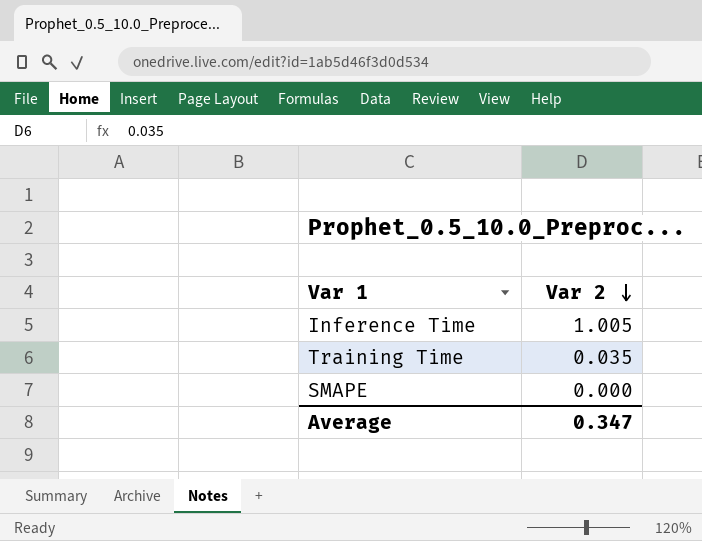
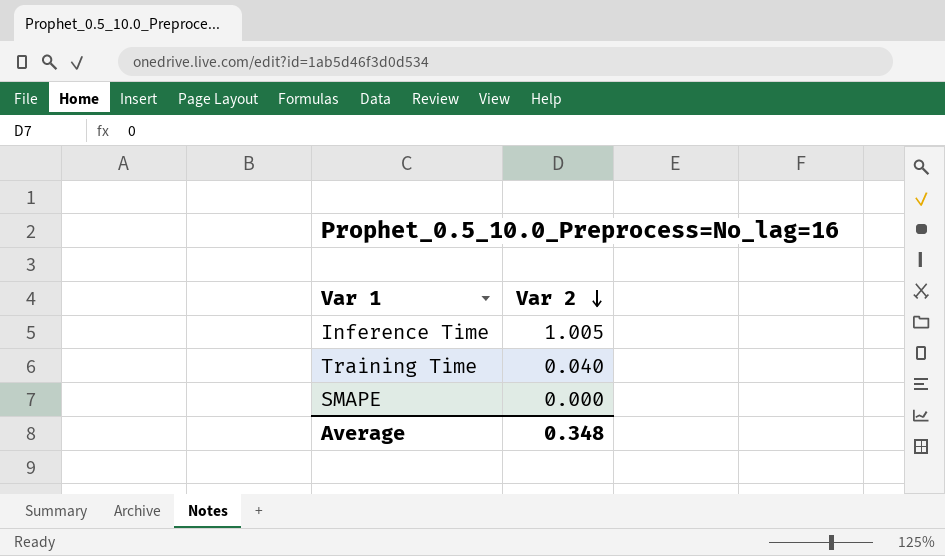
Training Time | Var 2: 0.035 -> 0.040
Average | Var 2: 0.347 -> 0.348

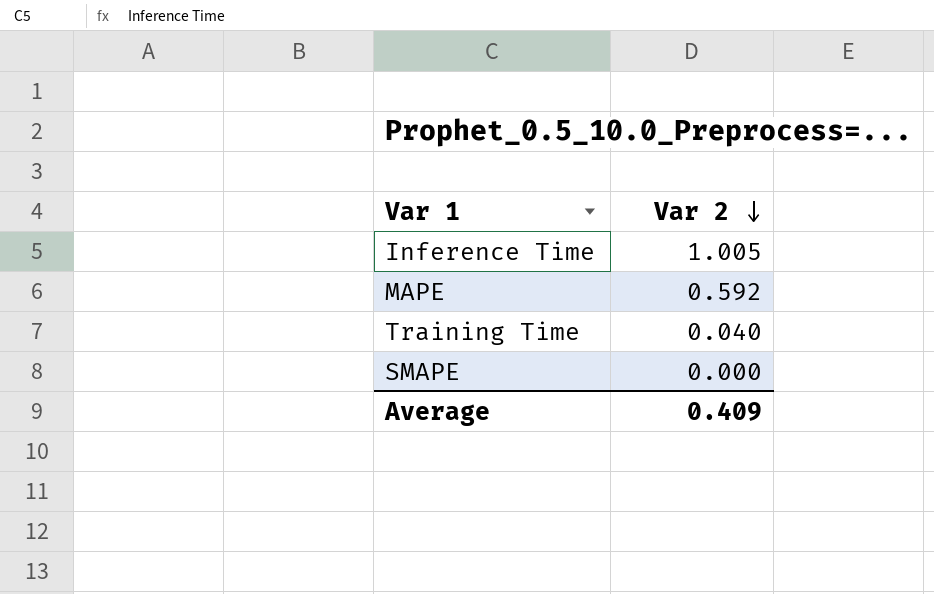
row MAPE: none -> 0.592
Average | Var 2: 0.348 -> 0.409

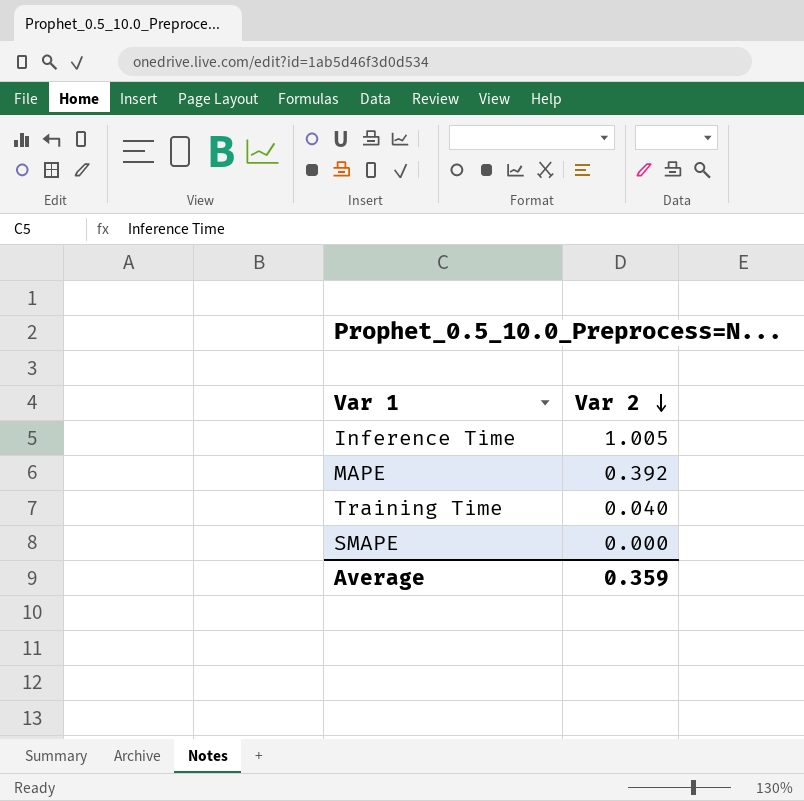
MAPE | Var 2: 0.592 -> 0.392
Average | Var 2: 0.409 -> 0.359

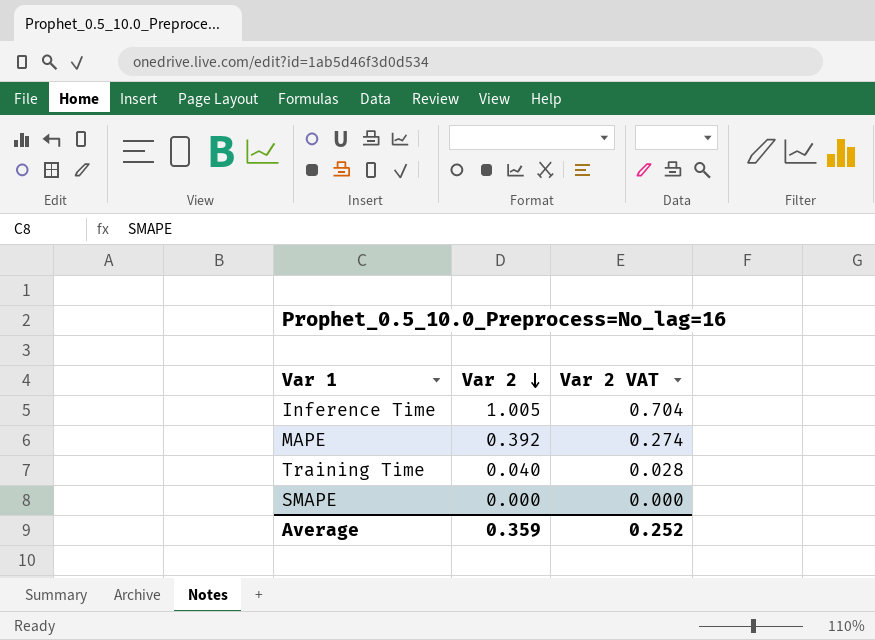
column Var 2 VAT | formula: none -> [Var 2] * 0.7

